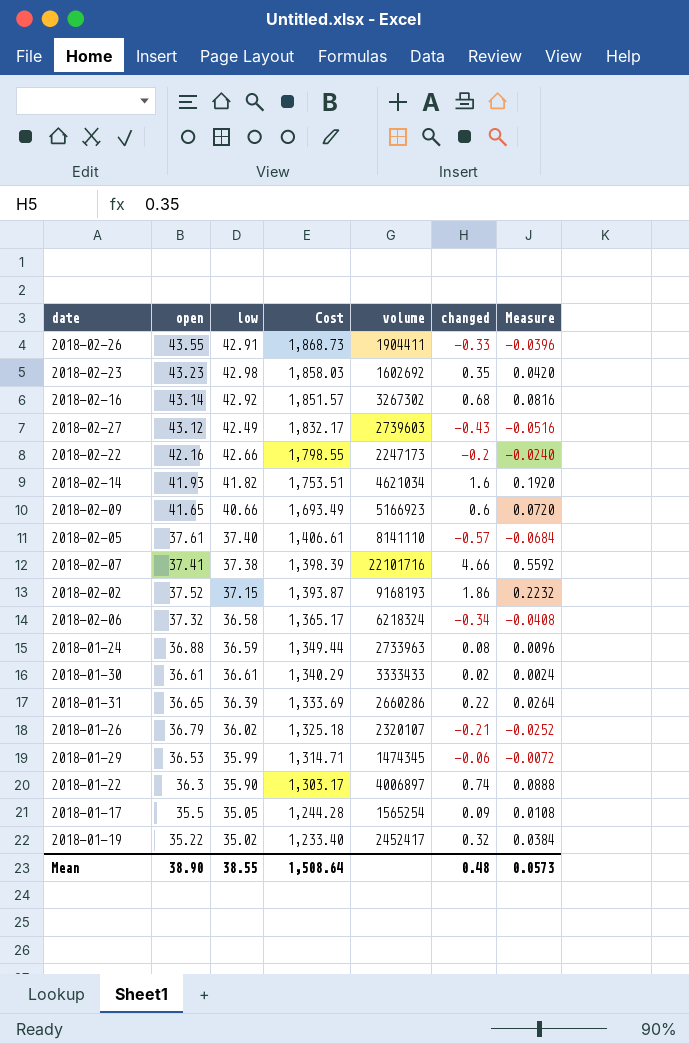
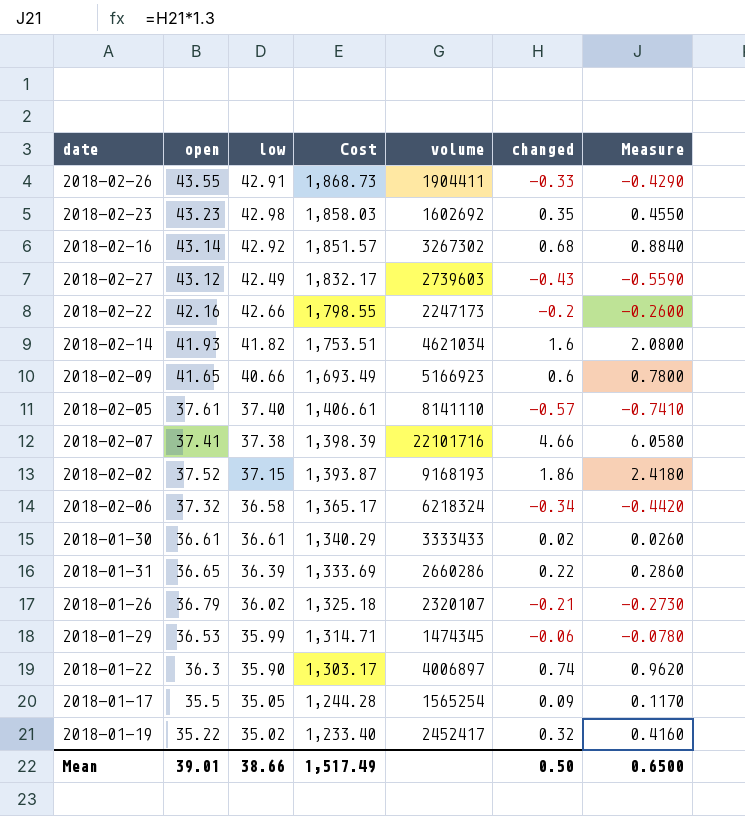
column Measure | formula: [changed] * 0.12 -> [changed] * 1.3
row 2018-01-24: 36.88 | 36.59 | 1,349.44 | 2733963 | 0.08 | 0.0096 -> none
Mean | open: 38.90 -> 39.01
Mean | low: 38.55 -> 38.66
Mean | Cost: 1,508.64 -> 1,517.49
Mean | changed: 0.48 -> 0.50
Mean | Measure: 0.0573 -> 0.6500

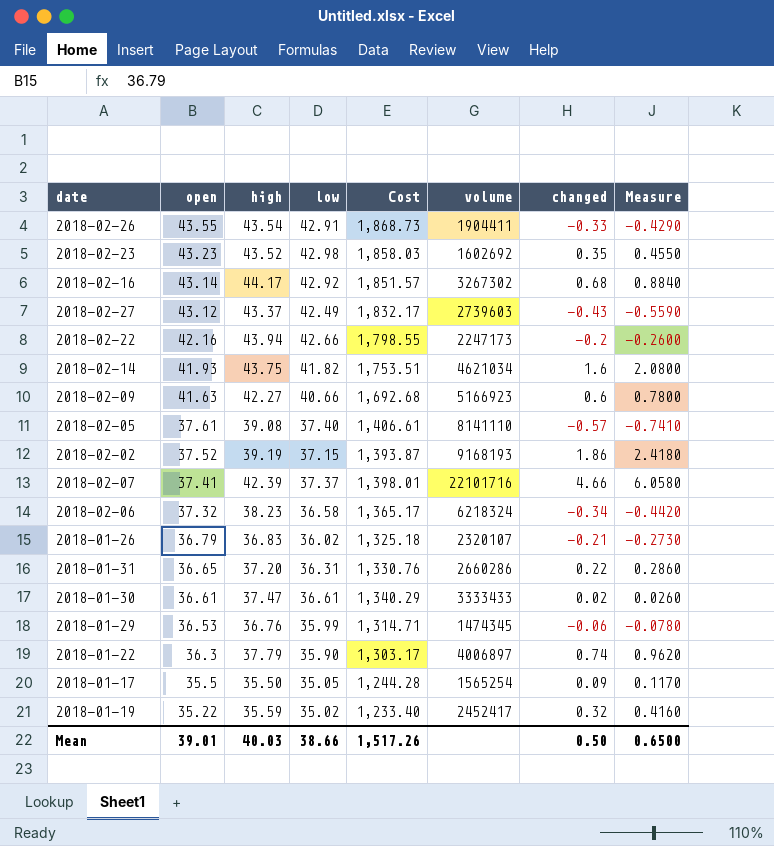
row order: Cost descending -> open descending
column high | position: none -> 3
2018-02-09 | open: 41.65 -> 41.63
2018-02-09 | Cost: 1,693.49 -> 1,692.68
2018-02-07 | low: 37.38 -> 37.37
2018-02-07 | Cost: 1,398.39 -> 1,398.01
2018-01-31 | low: 36.39 -> 36.31
2018-01-31 | Cost: 1,333.69 -> 1,330.76
Mean | Cost: 1,517.49 -> 1,517.26

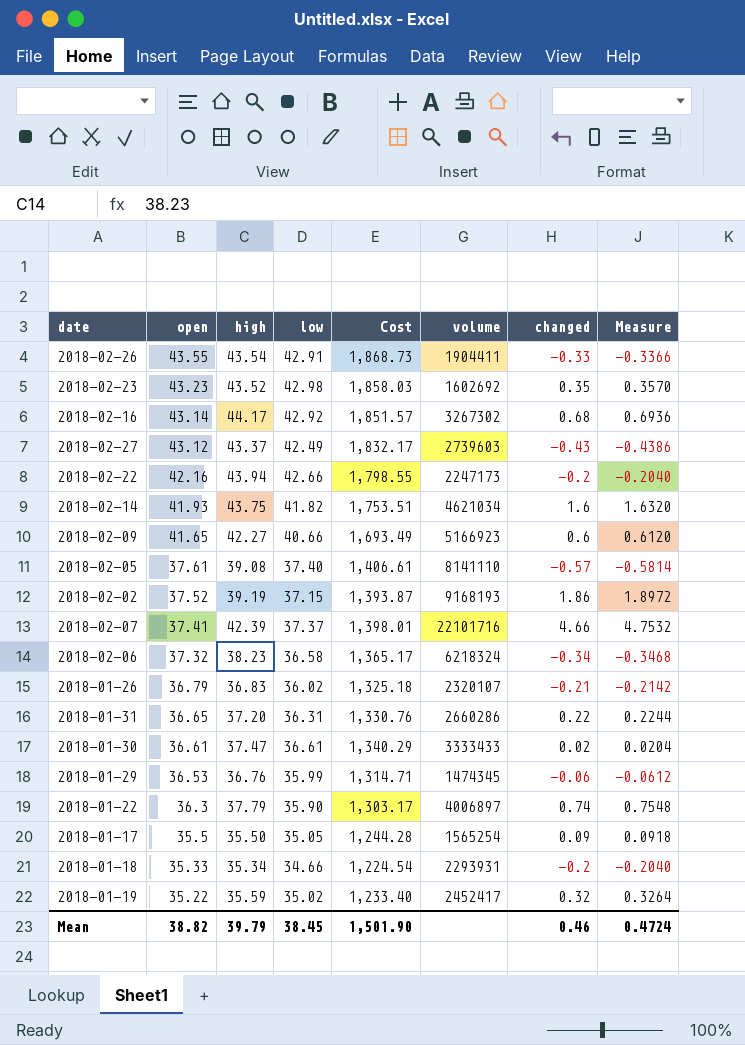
column Measure | formula: [changed] * 1.3 -> [changed] * 1.02
2018-02-09 | open: 41.63 -> 41.65
2018-02-09 | Cost: 1,692.68 -> 1,693.49
row 2018-01-18: none -> 35.33 | 35.34 | 34.66 | 1,224.54 | 2293931 | -0.2 | -0.2040
Mean | open: 39.01 -> 38.82
Mean | high: 40.03 -> 39.79
Mean | low: 38.66 -> 38.45
Mean | Cost: 1,517.26 -> 1,501.90
Mean | changed: 0.50 -> 0.46
Mean | Measure: 0.6500 -> 0.4724

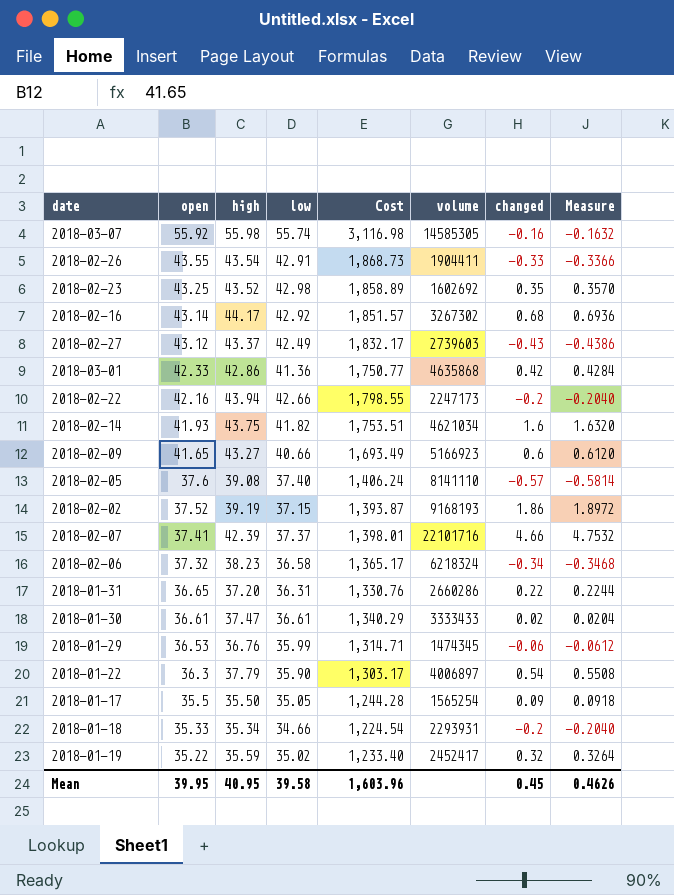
row 2018-01-26: 36.79 | 36.83 | 36.02 | 1,325.18 | 2320107 | -0.21 | -0.2142 -> none
row 2018-03-07: none -> 55.92 | 55.98 | 55.74 | 3,116.98 | 14585305 | -0.16 | -0.1632
2018-02-23 | open: 43.23 -> 43.25
2018-02-23 | Cost: 1,858.03 -> 1,858.89
row 2018-03-01: none -> 42.33 | 42.86 | 41.36 | 1,750.77 | 4635868 | 0.42 | 0.4284
2018-02-09 | high: 42.27 -> 43.27
2018-02-05 | open: 37.61 -> 37.6
2018-02-05 | Cost: 1,406.61 -> 1,406.24
2018-01-22 | changed: 0.74 -> 0.54
2018-01-22 | Measure: 0.7548 -> 0.5508
Mean | open: 38.82 -> 39.95
Mean | high: 39.79 -> 40.95
Mean | low: 38.45 -> 39.58
Mean | Cost: 1,501.90 -> 1,603.96
Mean | changed: 0.46 -> 0.45
Mean | Measure: 0.4724 -> 0.4626

